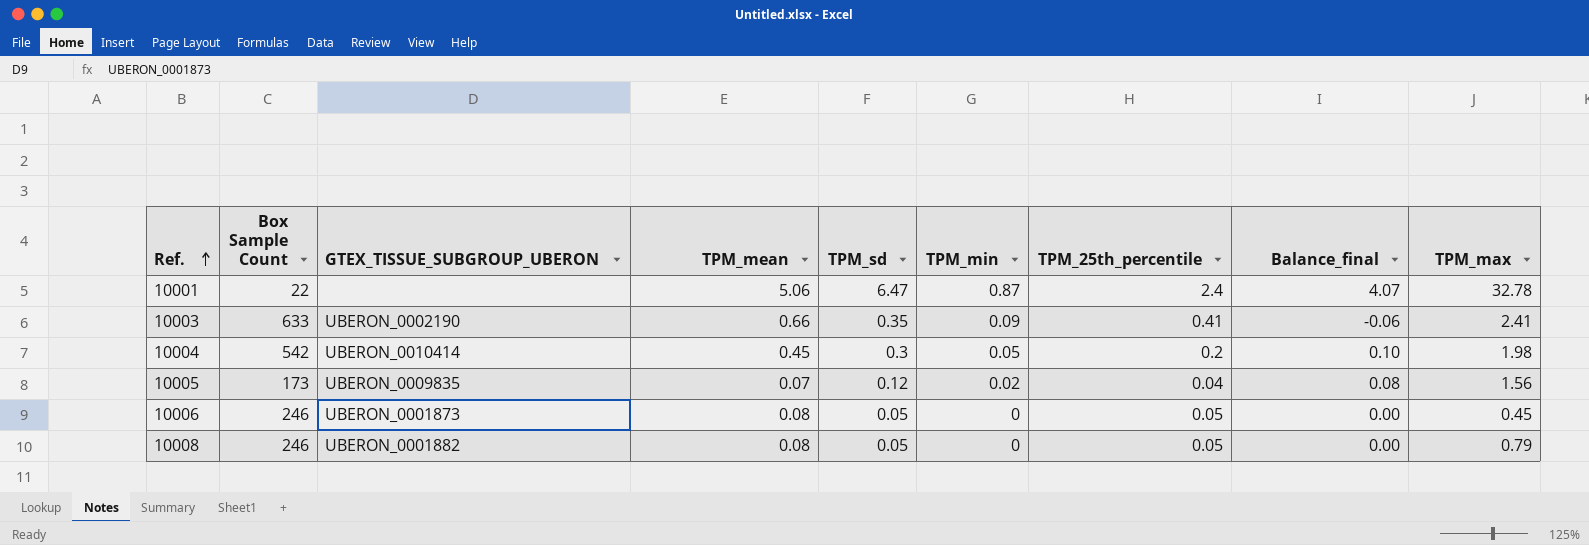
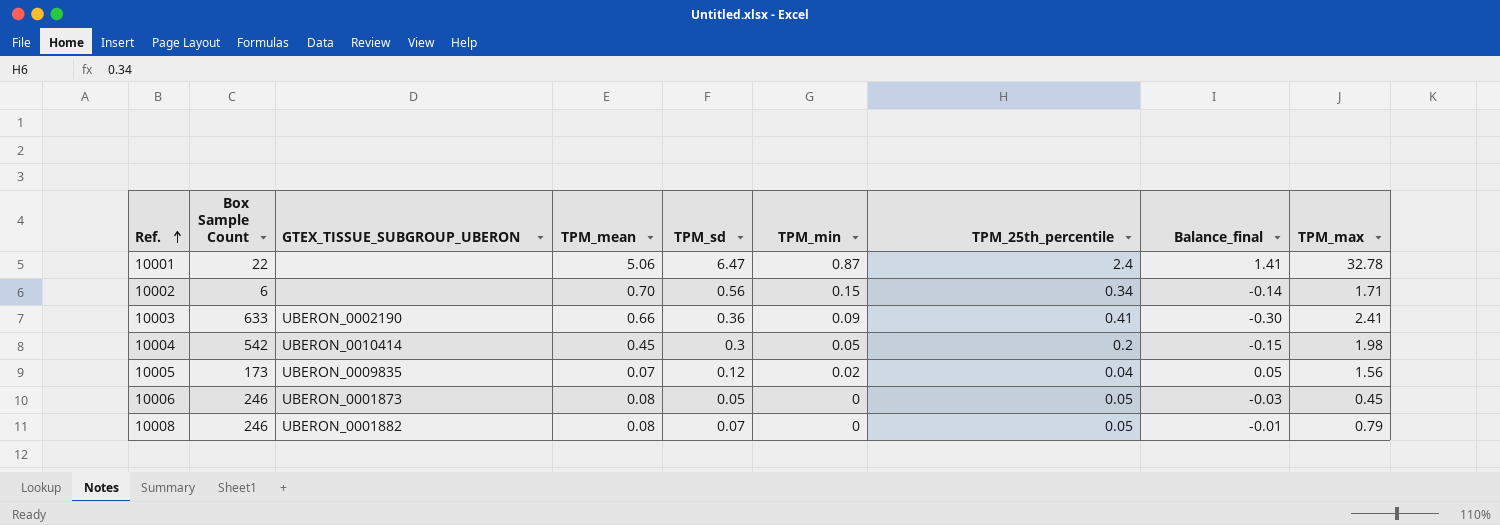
column Balance_final | formula: [TPM_sd] - [TPM_25th_percentile] -> [TPM_sd] - [TPM_mean]
row 10002: none -> 6 | none | 0.70 | 0.56 | 0.15 | 0.34 | -0.14 | 1.71
10003 | TPM_sd: 0.35 -> 0.36
10008 | TPM_sd: 0.05 -> 0.07

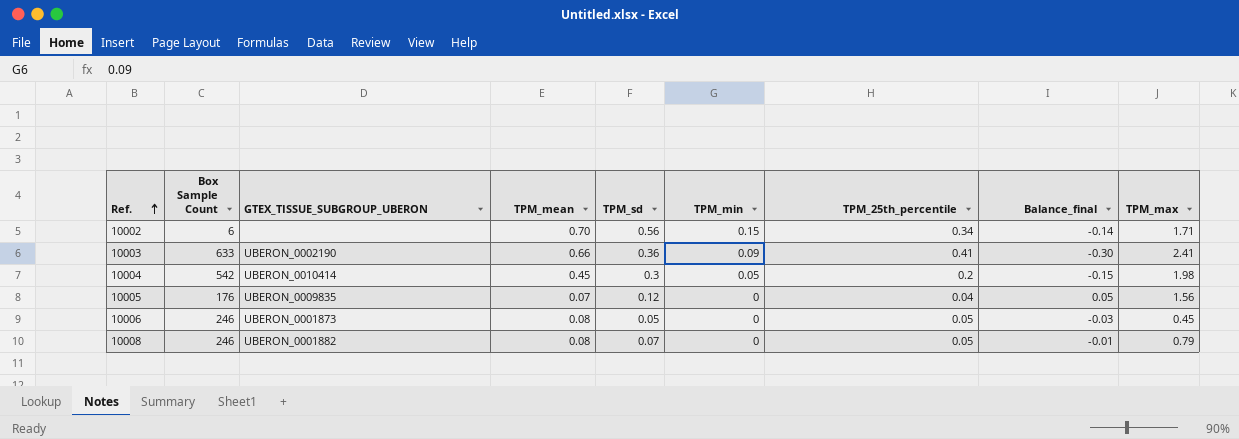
row 10001: 22 | none | 5.06 | 6.47 | 0.87 | 2.4 | 1.41 | 32.78 -> none
10005 | Box Sample Count: 173 -> 176
10005 | TPM_min: 0.02 -> 0

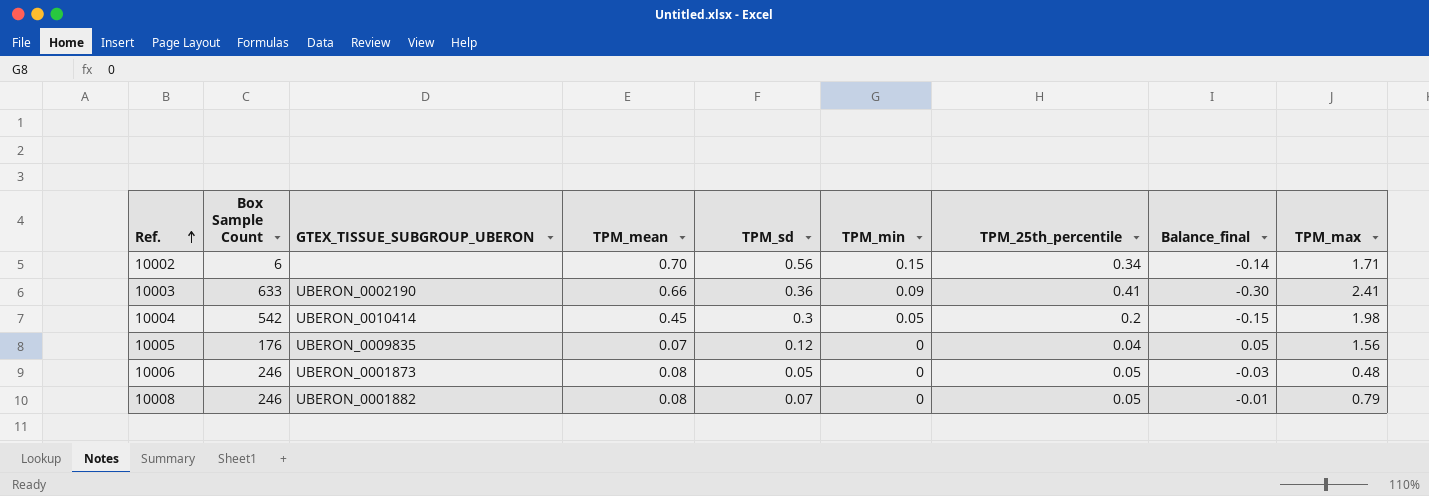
10006 | TPM_max: 0.45 -> 0.48

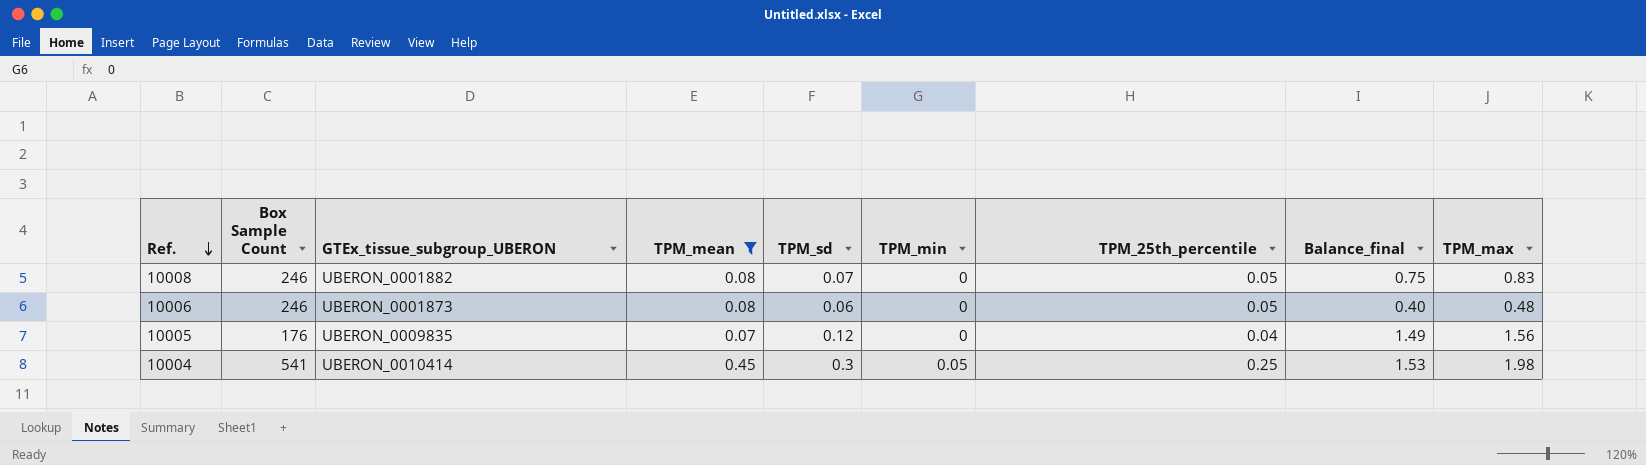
filter: none -> TPM_mean <= 0.45
row order: Ref. ascending -> Ref. descending
column name: GTEX_TISSUE_SUBGROUP_UBERON -> GTEx_tissue_subgroup_UBERON
column Balance_final | formula: [TPM_sd] - [TPM_mean] -> [TPM_max] - [TPM_mean]
10008 | TPM_max: 0.79 -> 0.83
10006 | TPM_sd: 0.05 -> 0.06
10004 | Box Sample Count: 542 -> 541
10004 | TPM_25th_percentile: 0.2 -> 0.25

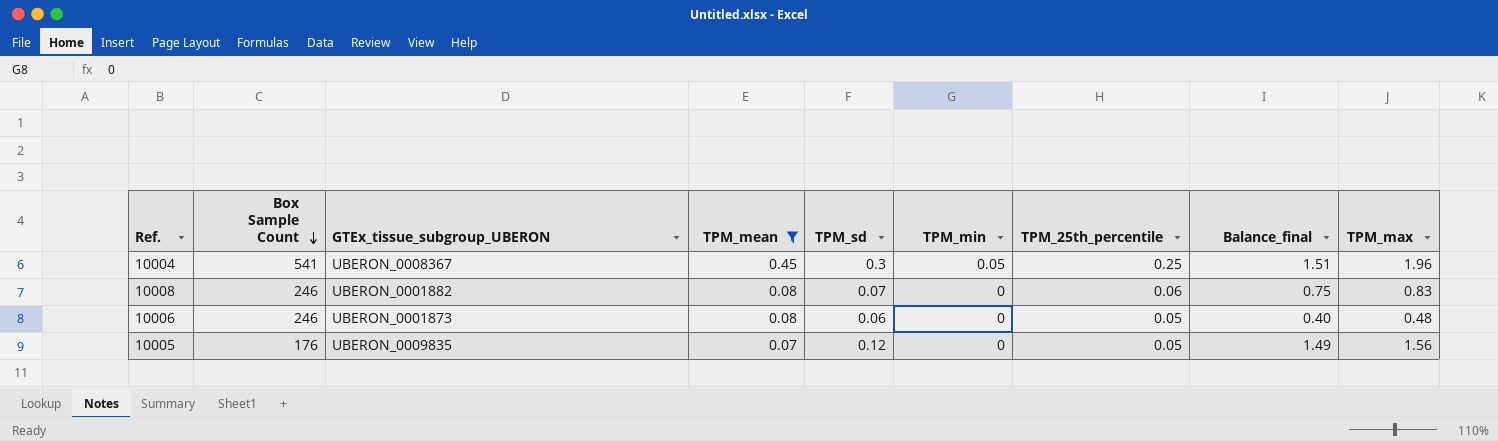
row order: Ref. descending -> Box Sample Count descending
10004 | GTEx_tissue_subgroup_UBERON: UBERON_0010414 -> UBERON_0008367
10004 | Balance_final: 1.53 -> 1.51
10004 | TPM_max: 1.98 -> 1.96
10008 | TPM_25th_percentile: 0.05 -> 0.06
10005 | TPM_25th_percentile: 0.04 -> 0.05

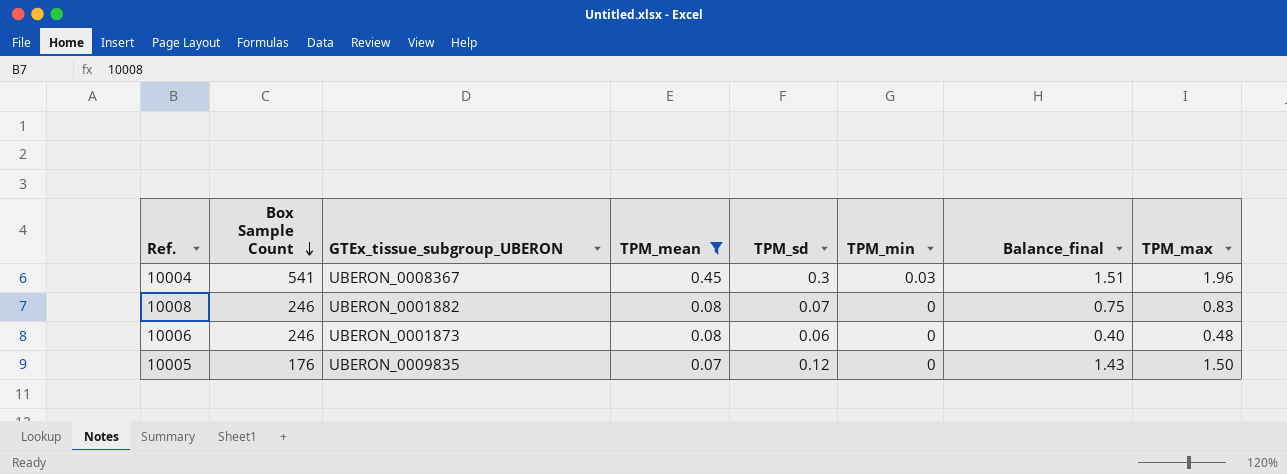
column TPM_25th_percentile | position: 7 -> none
10004 | TPM_min: 0.05 -> 0.03
10005 | Balance_final: 1.49 -> 1.43
10005 | TPM_max: 1.56 -> 1.50

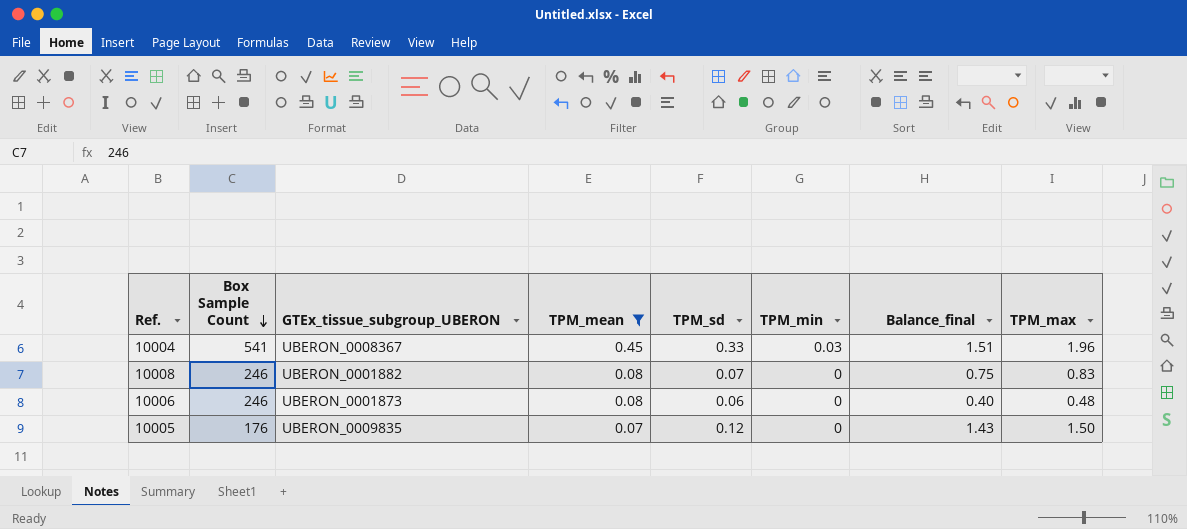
10004 | TPM_sd: 0.3 -> 0.33

